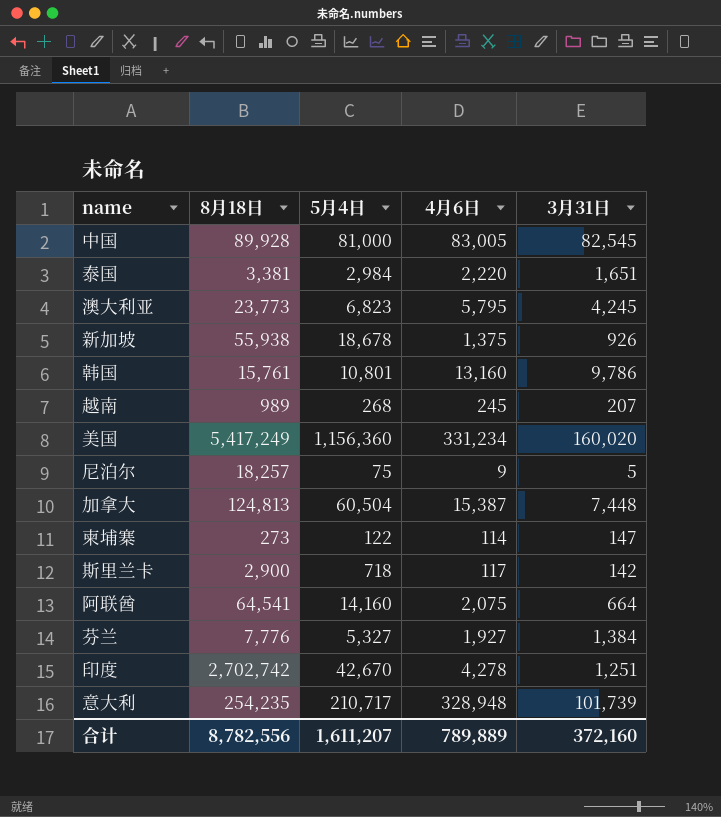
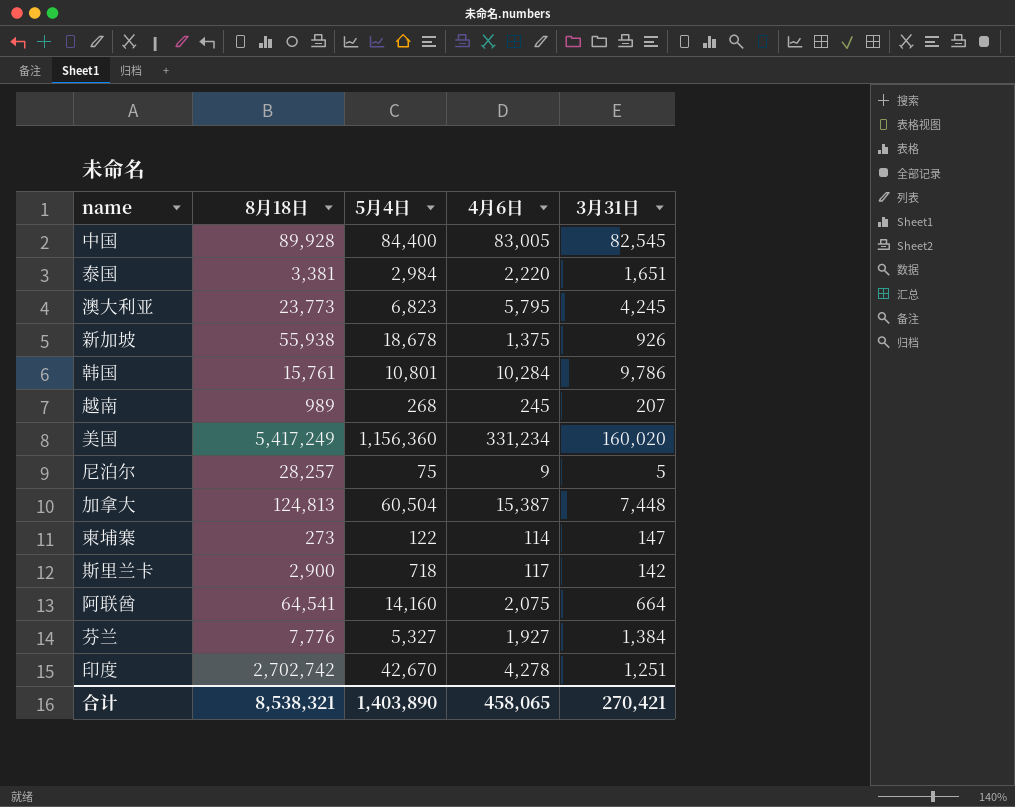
row 意大利: 254,235 | 210,717 | 328,948 | 101,739 -> none
中国 | 5月4日: 81,000 -> 84,400
韩国 | 4月6日: 13,160 -> 10,284
尼泊尔 | 8月18日: 18,257 -> 28,257
合计 | 8月18日: 8,782,556 -> 8,538,321
合计 | 5月4日: 1,611,207 -> 1,403,890
合计 | 4月6日: 789,889 -> 458,065
合计 | 3月31日: 372,160 -> 270,421

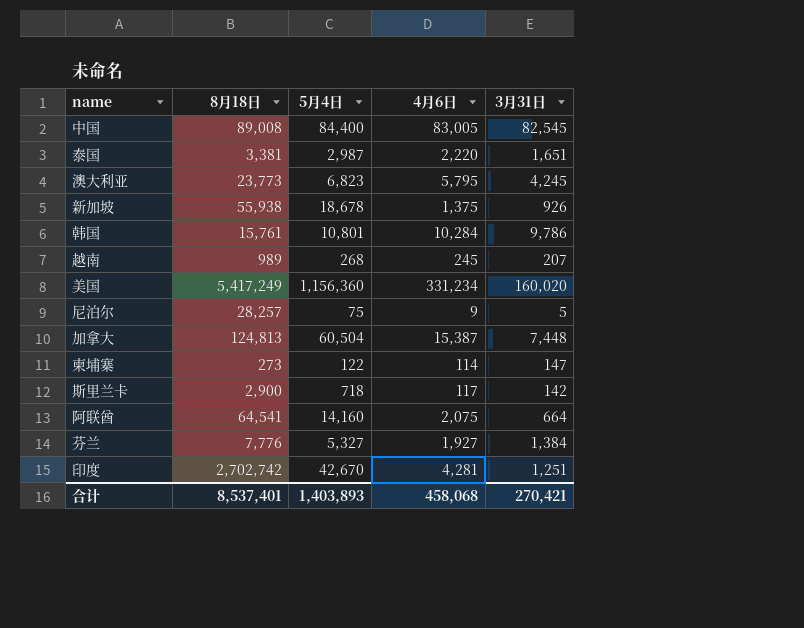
中国 | 8月18日: 89,928 -> 89,008
泰国 | 5月4日: 2,984 -> 2,987
印度 | 4月6日: 4,278 -> 4,281
合计 | 8月18日: 8,538,321 -> 8,537,401
合计 | 5月4日: 1,403,890 -> 1,403,893
合计 | 4月6日: 458,065 -> 458,068

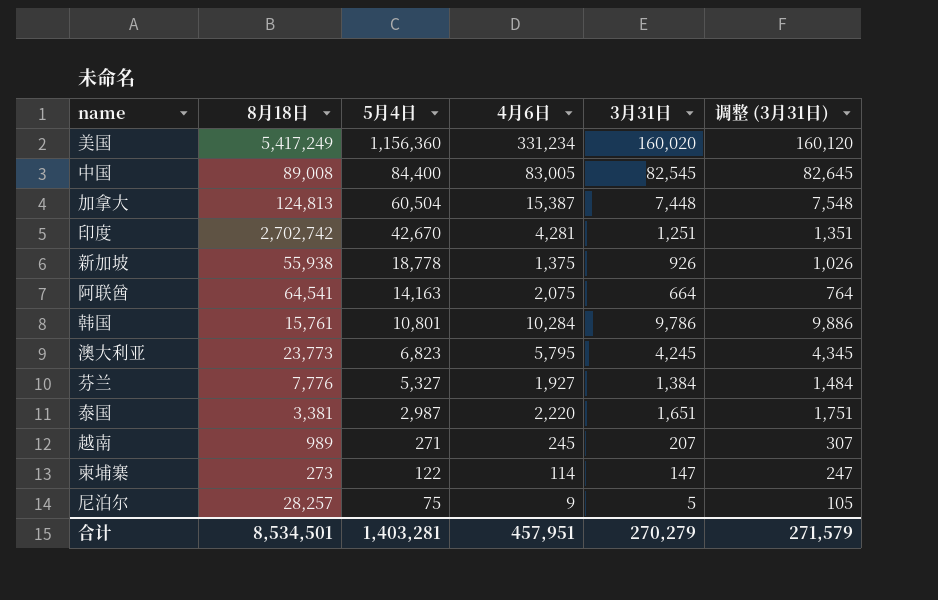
row order: none -> 5月4日 descending
column 调整 (3月31日) | formula: none -> [3月31日] + 100
row 斯里兰卡: 2,900 | 718 | 117 | 142 -> none
新加坡 | 5月4日: 18,678 -> 18,778
阿联酋 | 5月4日: 14,160 -> 14,163
越南 | 5月4日: 268 -> 271
合计 | 8月18日: 8,537,401 -> 8,534,501
合计 | 5月4日: 1,403,893 -> 1,403,281
合计 | 4月6日: 458,068 -> 457,951
合计 | 3月31日: 270,421 -> 270,279

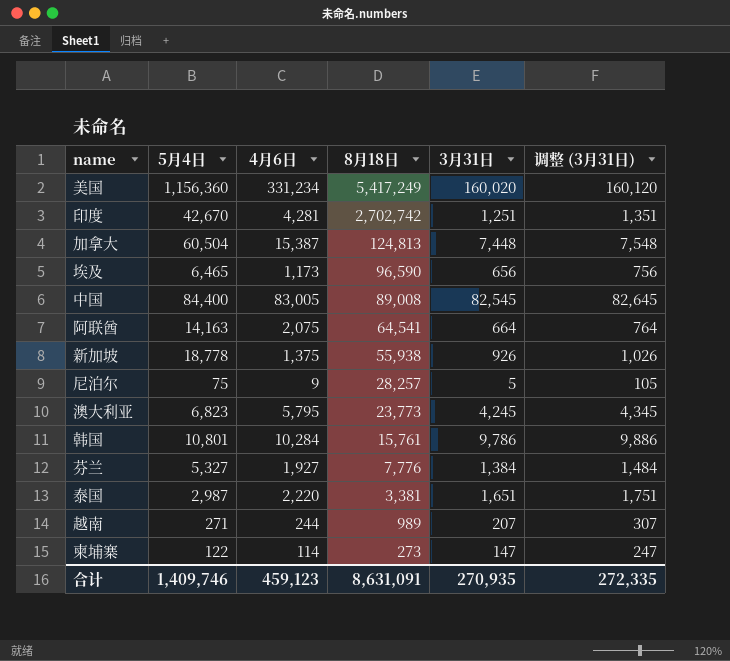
row order: 5月4日 descending -> 8月18日 descending
column 8月18日 | position: 2 -> 4
row 埃及: none -> 6,465 | 1,173 | 96,590 | 656 | 756
越南 | 4月6日: 245 -> 244
合计 | 5月4日: 1,403,281 -> 1,409,746
合计 | 4月6日: 457,951 -> 459,123
合计 | 8月18日: 8,534,501 -> 8,631,091
合计 | 3月31日: 270,279 -> 270,935
合计 | 调整 (3月31日): 271,579 -> 272,335

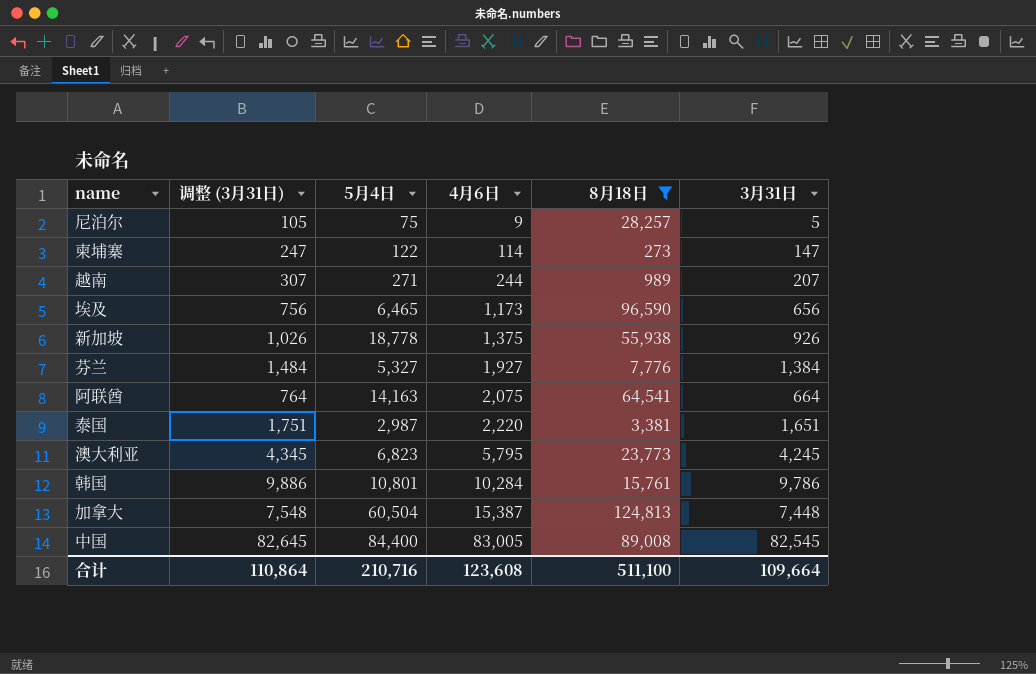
filter: none -> 8月18日 <= 124,813
row order: 8月18日 descending -> 4月6日 ascending
column 调整 (3月31日) | position: 6 -> 2
合计 | 调整 (3月31日): 272,335 -> 110,864
合计 | 5月4日: 1,409,746 -> 210,716
合计 | 4月6日: 459,123 -> 123,608
合计 | 8月18日: 8,631,091 -> 511,100
合计 | 3月31日: 270,935 -> 109,664

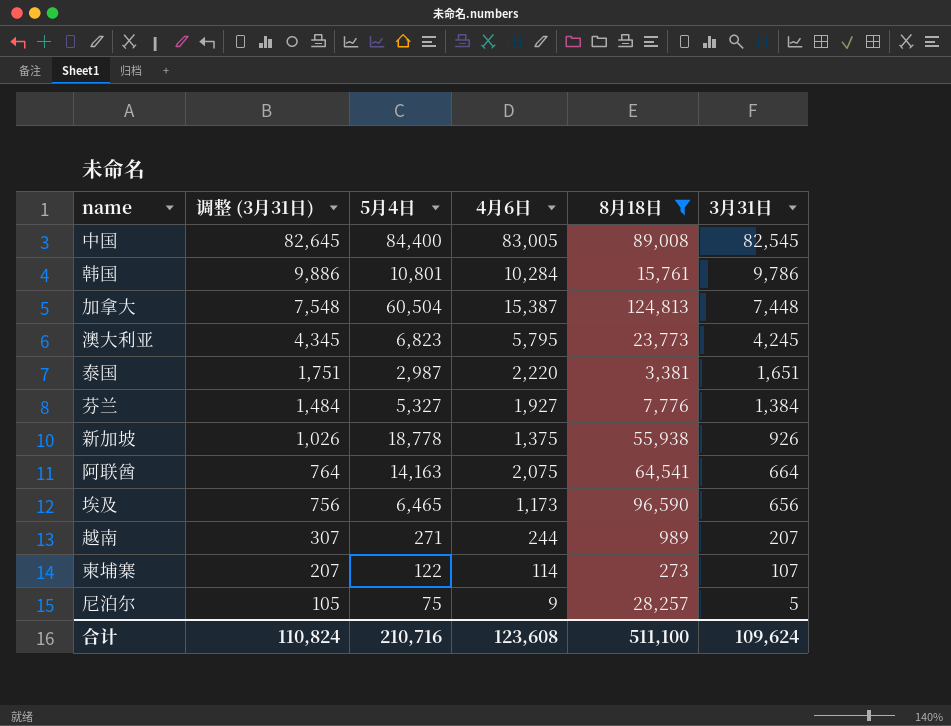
row order: 4月6日 ascending -> 调整 (3月31日) descending
柬埔寨 | 调整 (3月31日): 247 -> 207
柬埔寨 | 3月31日: 147 -> 107
合计 | 调整 (3月31日): 110,864 -> 110,824
合计 | 3月31日: 109,664 -> 109,624

